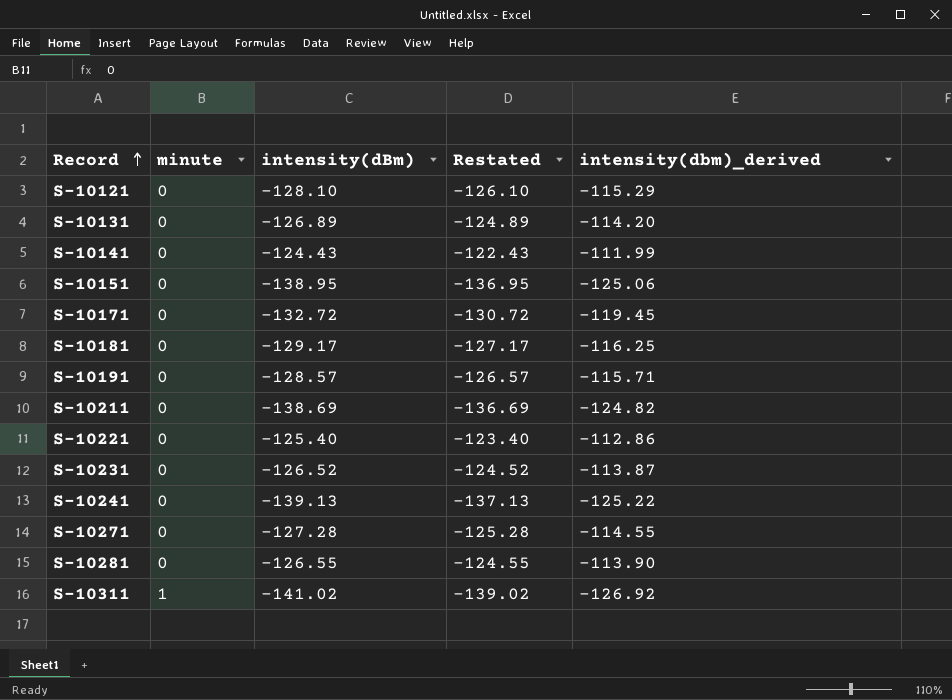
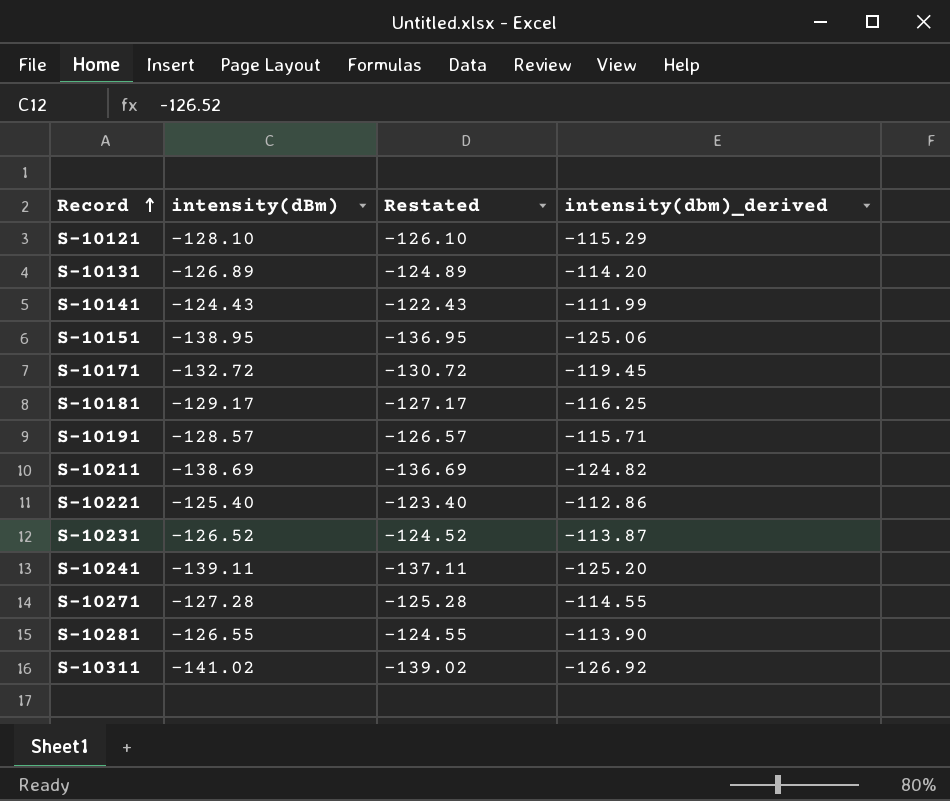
column minute | position: 2 -> none
S-10241 | intensity(dBm): -139.13 -> -139.11
S-10241 | Restated: -137.13 -> -137.11
S-10241 | intensity(dbm)_derived: -125.22 -> -125.20

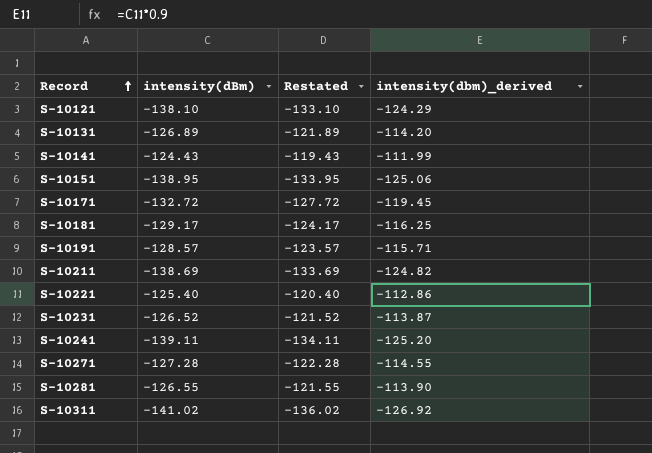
column Restated | formula: [intensity(dBm)] + 2 -> [intensity(dBm)] + 5
S-10121 | intensity(dBm): -128.10 -> -138.10
S-10121 | intensity(dbm)_derived: -115.29 -> -124.29

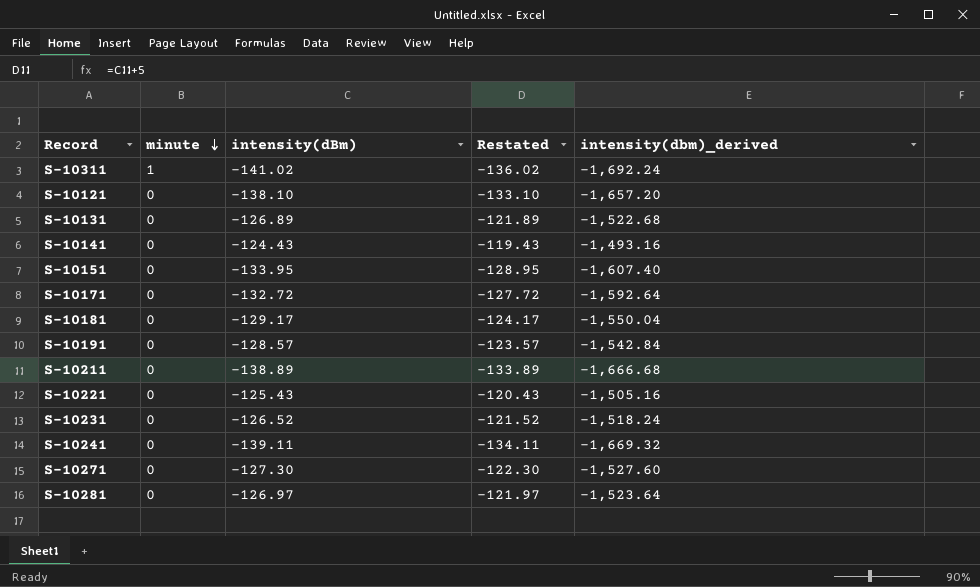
row order: Record ascending -> minute descending
column minute | position: none -> 2
column intensity(dbm)_derived | formula: [intensity(dBm)] * 0.9 -> [intensity(dBm)] * 12
S-10151 | intensity(dBm): -138.95 -> -133.95
S-10151 | Restated: -133.95 -> -128.95
S-10211 | intensity(dBm): -138.69 -> -138.89
S-10211 | Restated: -133.69 -> -133.89
S-10221 | intensity(dBm): -125.40 -> -125.43
S-10221 | Restated: -120.40 -> -120.43
S-10271 | intensity(dBm): -127.28 -> -127.30
S-10271 | Restated: -122.28 -> -122.30
S-10281 | intensity(dBm): -126.55 -> -126.97
S-10281 | Restated: -121.55 -> -121.97

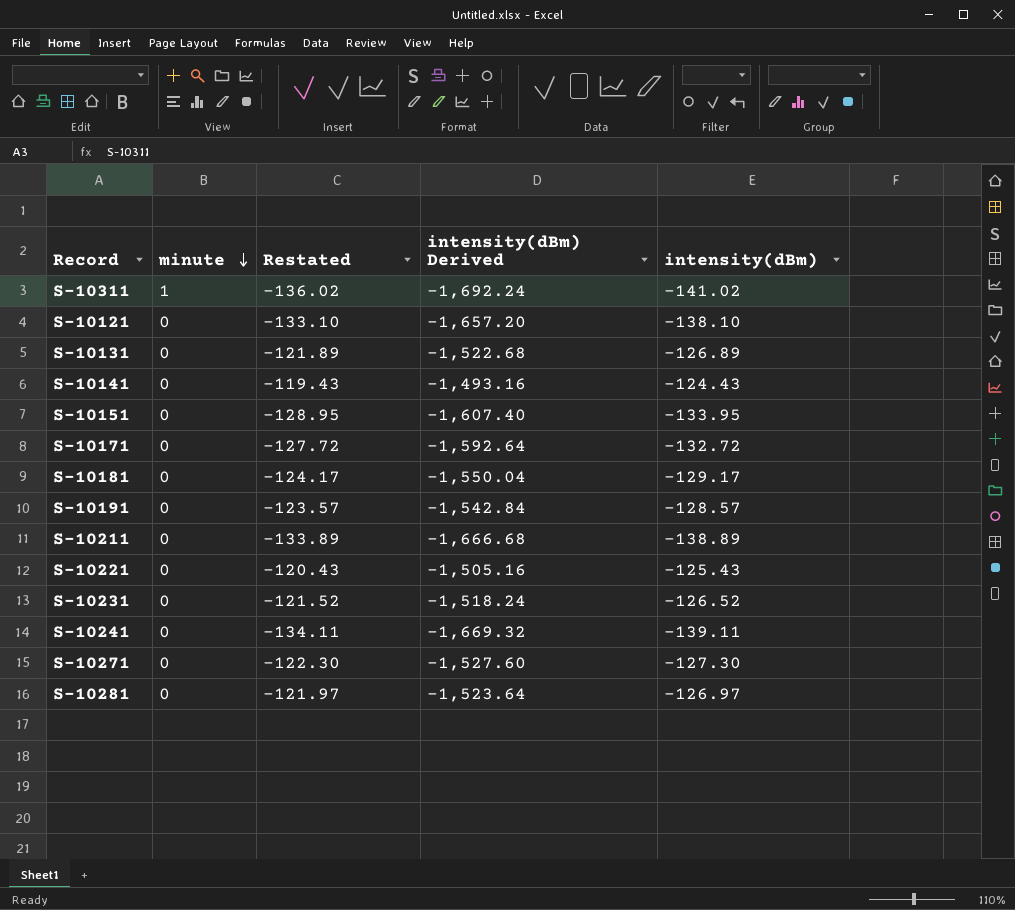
column name: intensity(dbm)_derived -> intensity(dBm) Derived
column intensity(dBm) | position: 3 -> 5

